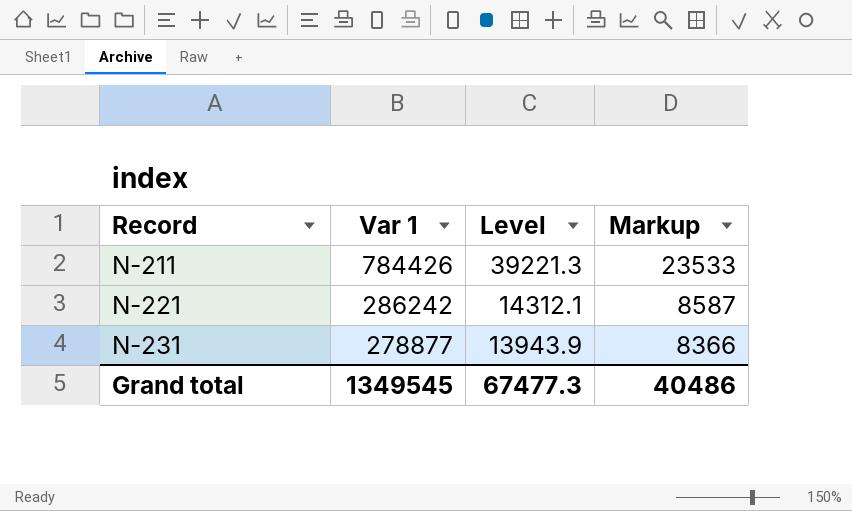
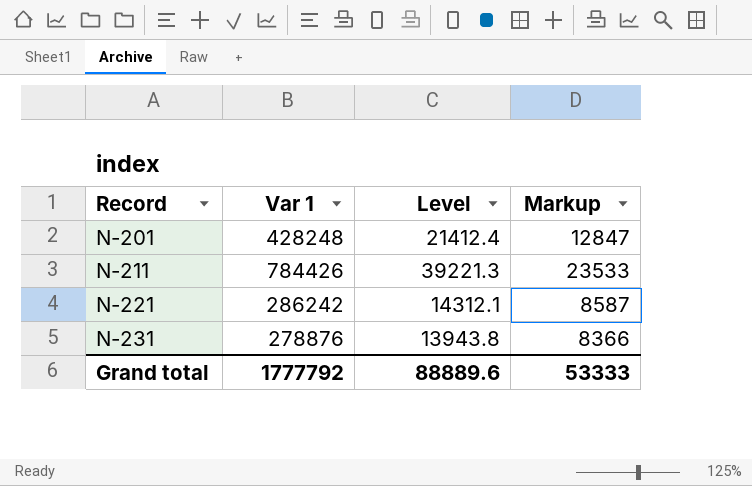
row N-201: none -> 428248 | 21412.4 | 12847
N-231 | Var 1: 278877 -> 278876
N-231 | Level: 13943.9 -> 13943.8
Grand total | Var 1: 1349545 -> 1777792
Grand total | Level: 67477.3 -> 88889.6
Grand total | Markup: 40486 -> 53333

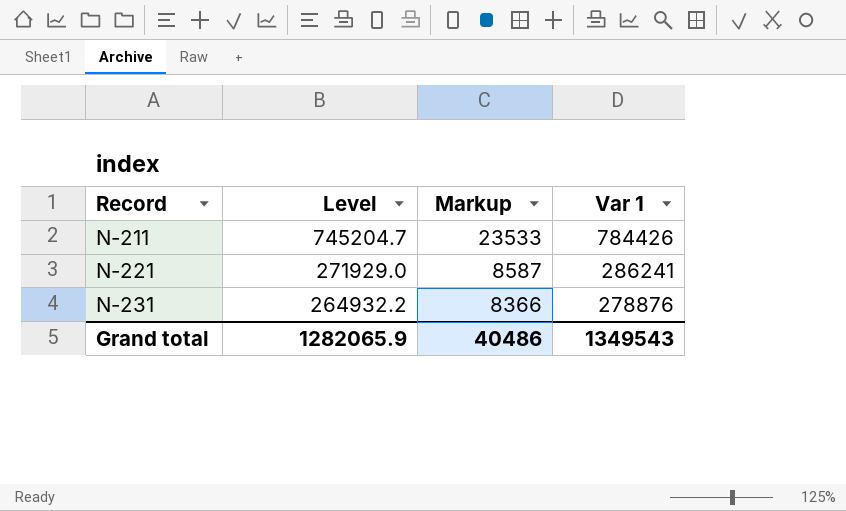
column Level | formula: [Var 1] * 0.05 -> [Var 1] * 0.95
column Var 1 | position: 2 -> 4
row N-201: 428248 | 21412.4 | 12847 -> none
N-221 | Var 1: 286242 -> 286241
Grand total | Level: 88889.6 -> 1282065.9
Grand total | Markup: 53333 -> 40486
Grand total | Var 1: 1777792 -> 1349543

